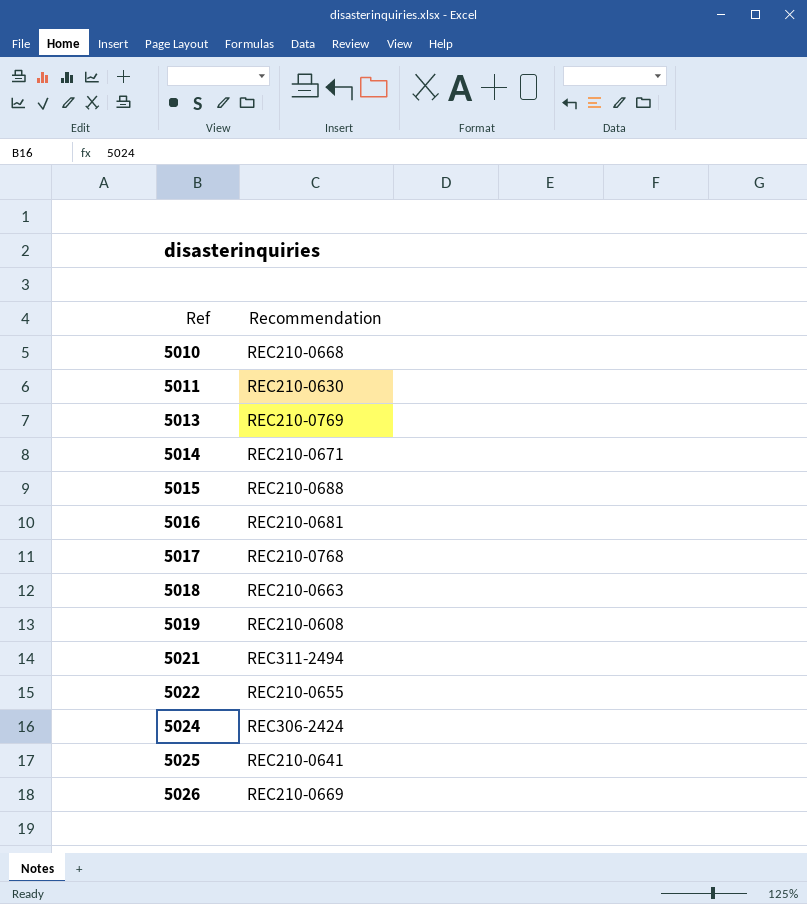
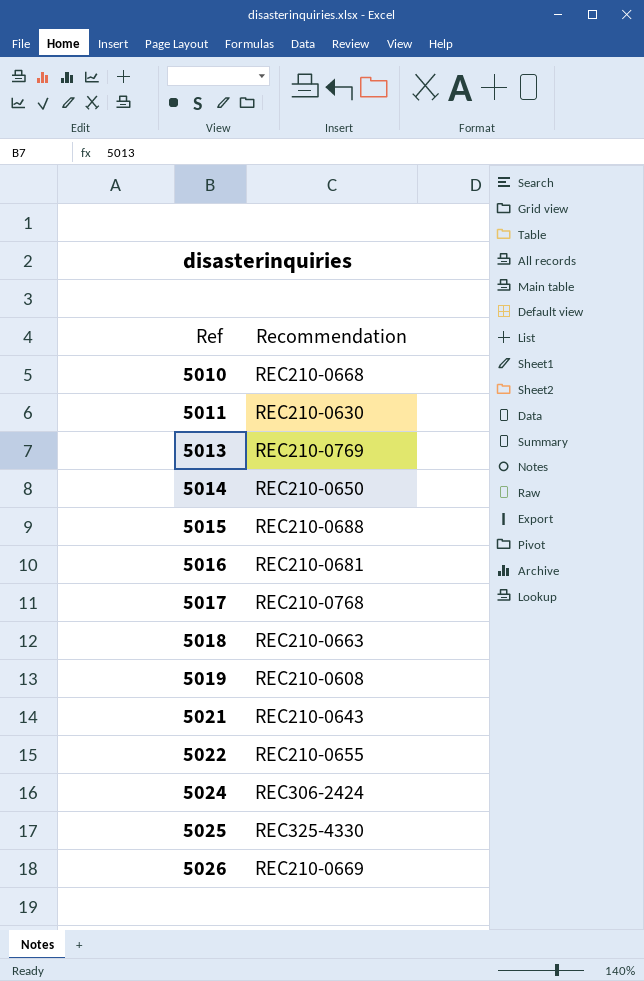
5014 | Recommendation: REC210-0671 -> REC210-0650
5021 | Recommendation: REC311-2494 -> REC210-0643
5025 | Recommendation: REC210-0641 -> REC325-4330

